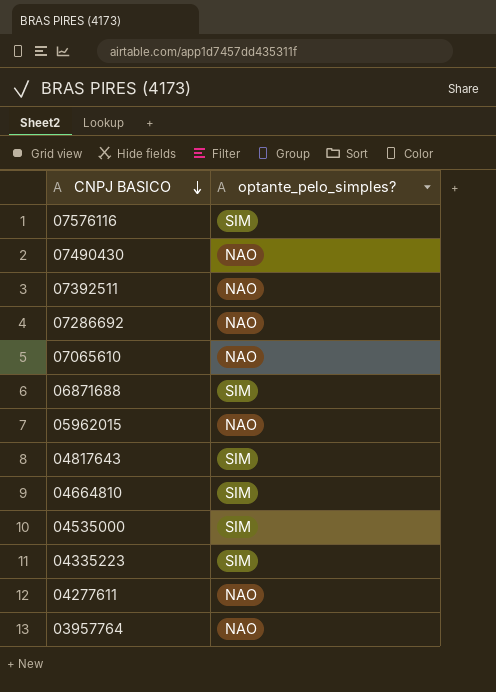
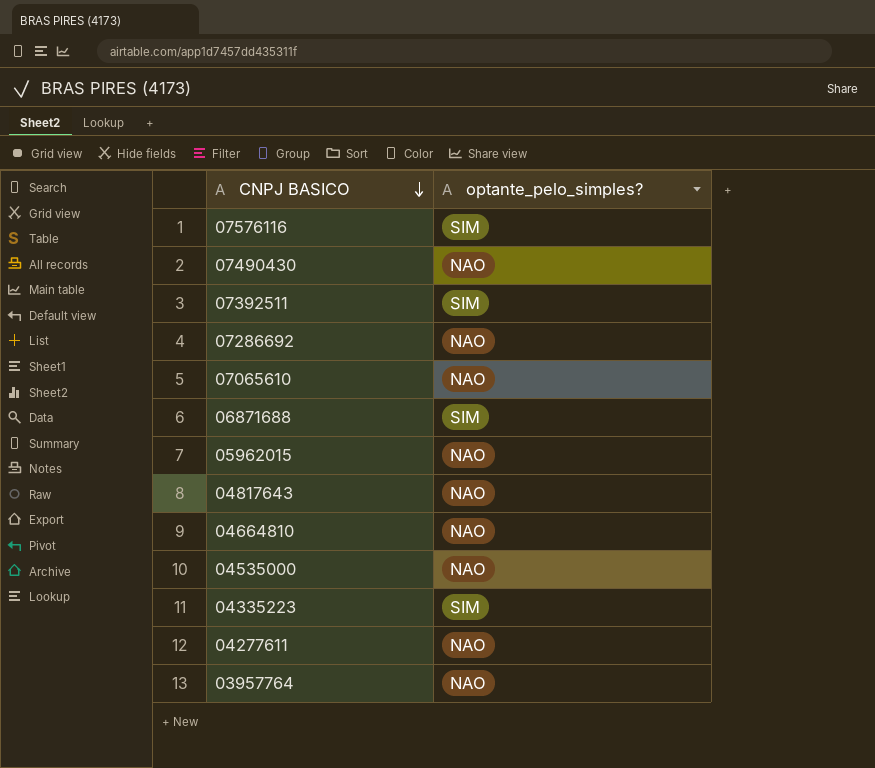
07392511 | optante_pelo_simples?: NAO -> SIM
04817643 | optante_pelo_simples?: SIM -> NAO
04664810 | optante_pelo_simples?: SIM -> NAO
04535000 | optante_pelo_simples?: SIM -> NAO

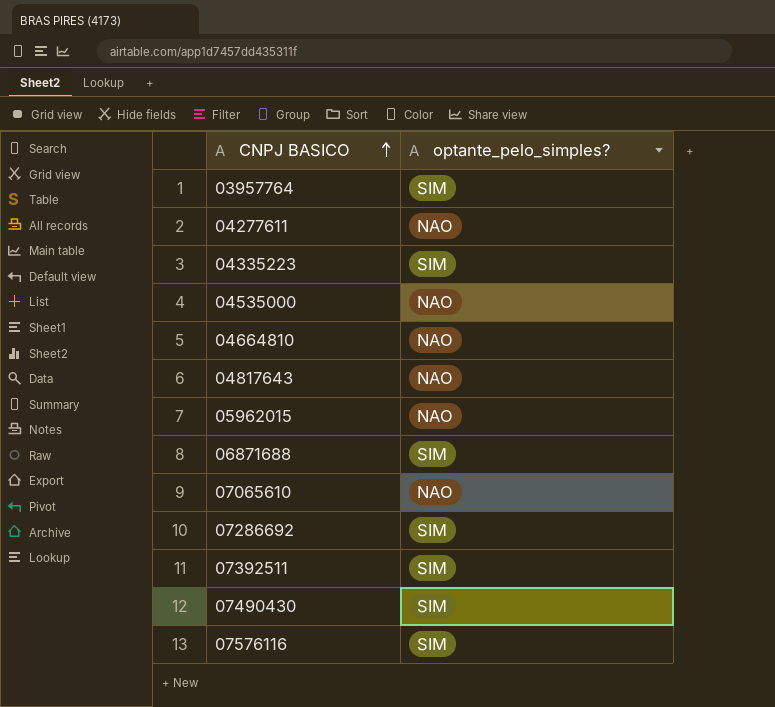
row order: CNPJ BASICO descending -> CNPJ BASICO ascending
03957764 | optante_pelo_simples?: NAO -> SIM
07286692 | optante_pelo_simples?: NAO -> SIM
07490430 | optante_pelo_simples?: NAO -> SIM

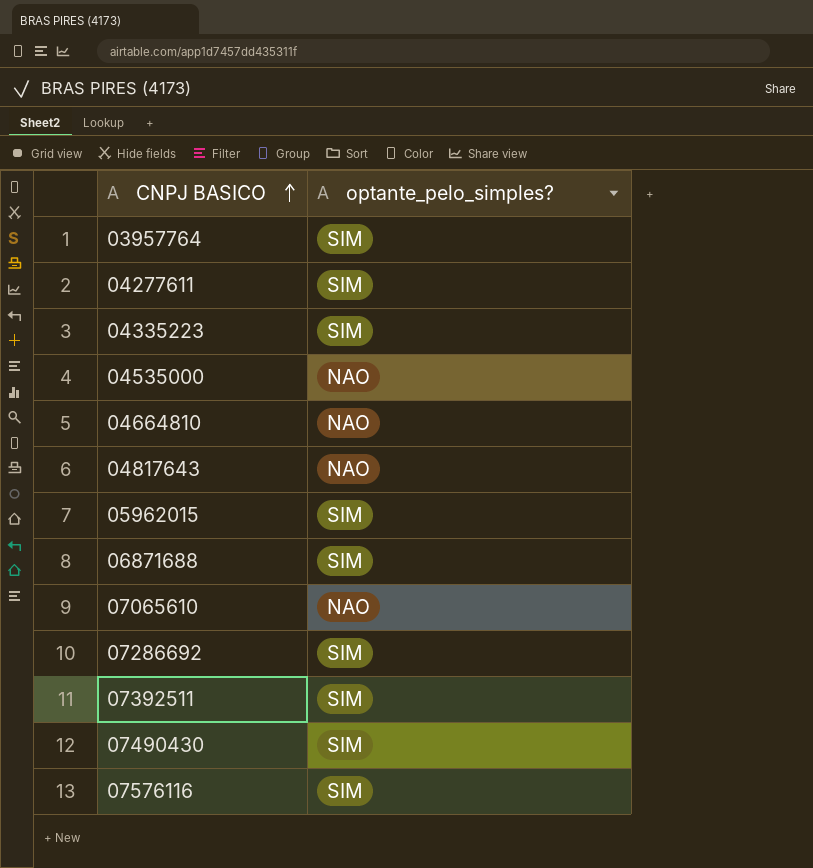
04277611 | optante_pelo_simples?: NAO -> SIM
05962015 | optante_pelo_simples?: NAO -> SIM

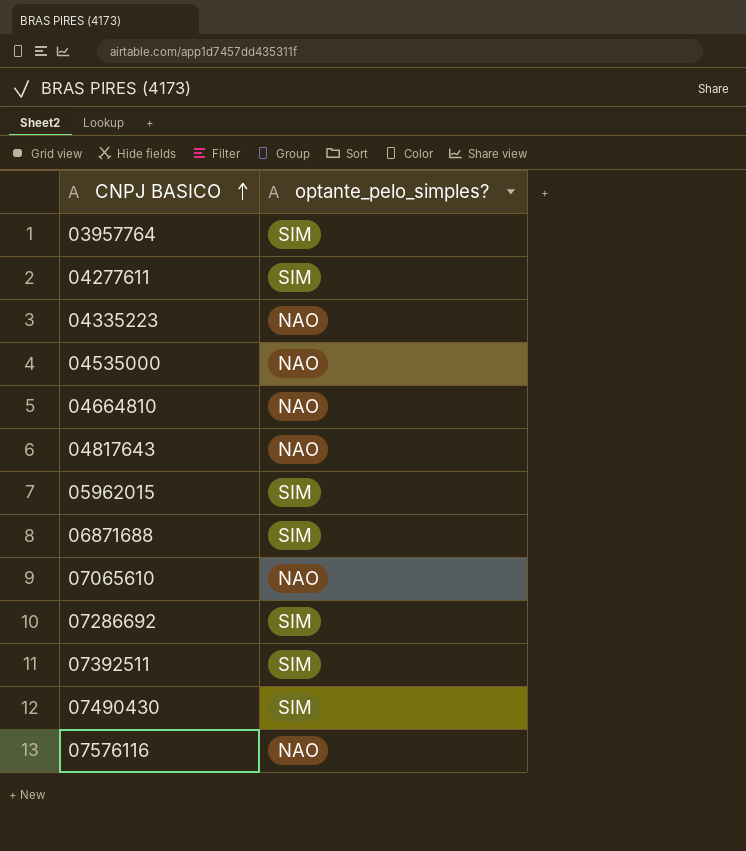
04335223 | optante_pelo_simples?: SIM -> NAO
07576116 | optante_pelo_simples?: SIM -> NAO

